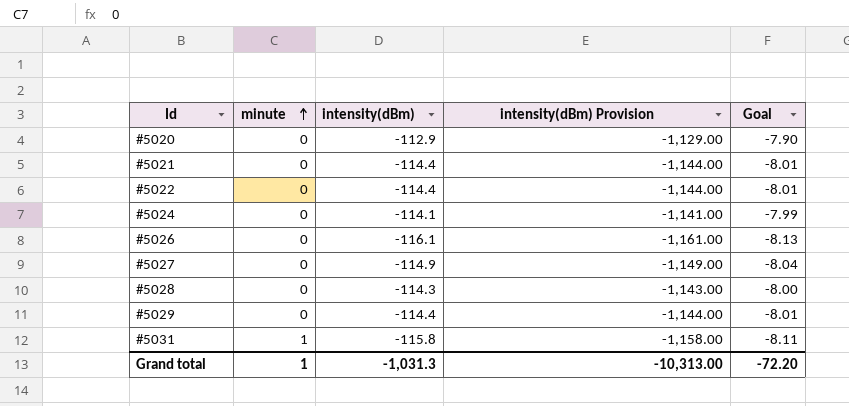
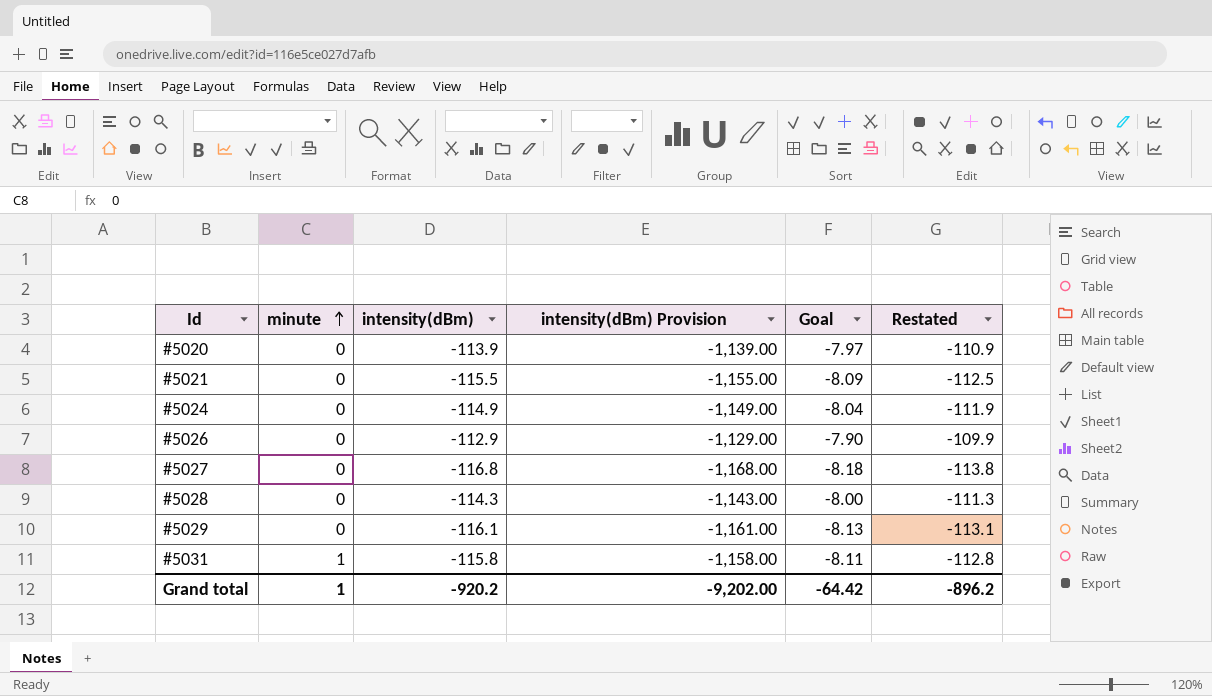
column Restated | formula: none -> [intensity(dBm)] + 3
row #5022: 0 | -114.4 | -1,144.00 | -8.01 -> none
#5020 | intensity(dBm): -112.9 -> -113.9
#5020 | intensity(dBm) Provision: -1,129.00 -> -1,139.00
#5020 | Goal: -7.90 -> -7.97
#5021 | intensity(dBm): -114.4 -> -115.5
#5021 | intensity(dBm) Provision: -1,144.00 -> -1,155.00
#5021 | Goal: -8.01 -> -8.09
#5024 | intensity(dBm): -114.1 -> -114.9
#5024 | intensity(dBm) Provision: -1,141.00 -> -1,149.00
#5024 | Goal: -7.99 -> -8.04
#5026 | intensity(dBm): -116.1 -> -112.9
#5026 | intensity(dBm) Provision: -1,161.00 -> -1,129.00
#5026 | Goal: -8.13 -> -7.90
#5027 | intensity(dBm): -114.9 -> -116.8
#5027 | intensity(dBm) Provision: -1,149.00 -> -1,168.00
#5027 | Goal: -8.04 -> -8.18
#5029 | intensity(dBm): -114.4 -> -116.1
#5029 | intensity(dBm) Provision: -1,144.00 -> -1,161.00
#5029 | Goal: -8.01 -> -8.13
Grand total | intensity(dBm): -1,031.3 -> -920.2
Grand total | intensity(dBm) Provision: -10,313.00 -> -9,202.00
Grand total | Goal: -72.20 -> -64.42

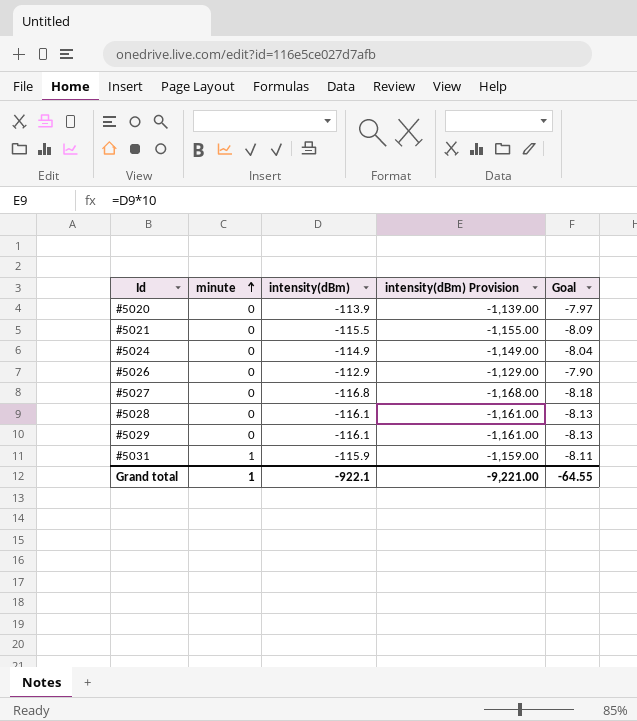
column Restated | formula: [intensity(dBm)] + 3 -> none
#5028 | intensity(dBm): -114.3 -> -116.1
#5028 | intensity(dBm) Provision: -1,143.00 -> -1,161.00
#5028 | Goal: -8.00 -> -8.13
#5031 | intensity(dBm): -115.8 -> -115.9
#5031 | intensity(dBm) Provision: -1,158.00 -> -1,159.00
Grand total | intensity(dBm): -920.2 -> -922.1
Grand total | intensity(dBm) Provision: -9,202.00 -> -9,221.00
Grand total | Goal: -64.42 -> -64.55

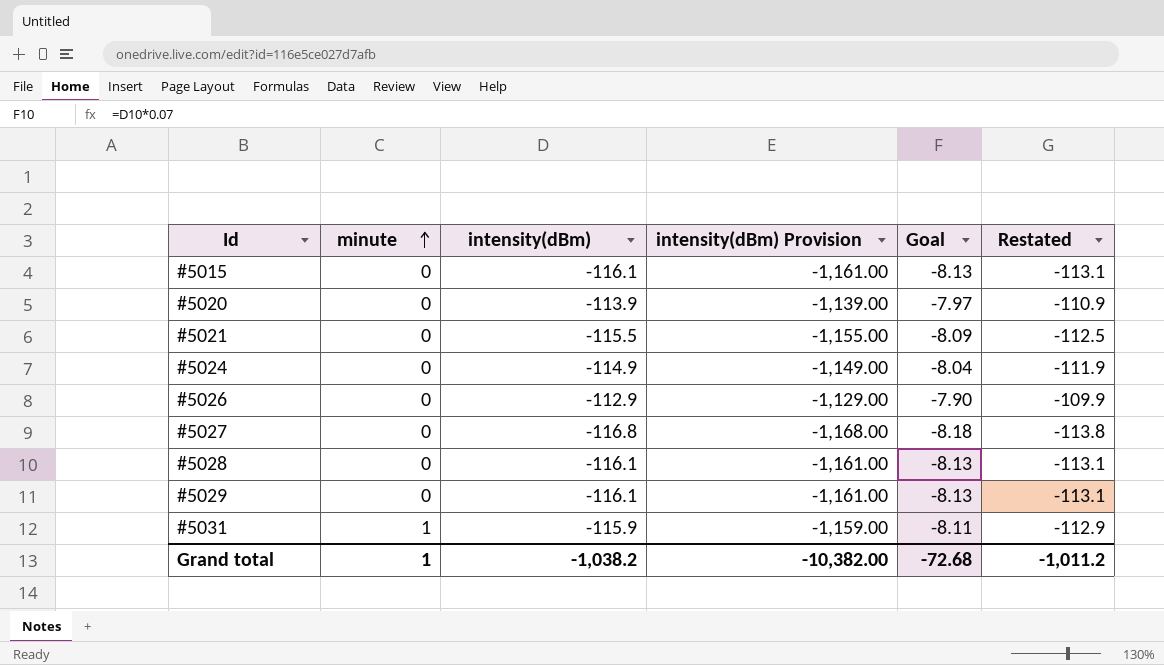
column Restated | formula: none -> [intensity(dBm)] + 3
row #5015: none -> 0 | -116.1 | -1,161.00 | -8.13 | -113.1
Grand total | intensity(dBm): -922.1 -> -1,038.2
Grand total | intensity(dBm) Provision: -9,221.00 -> -10,382.00
Grand total | Goal: -64.55 -> -72.68

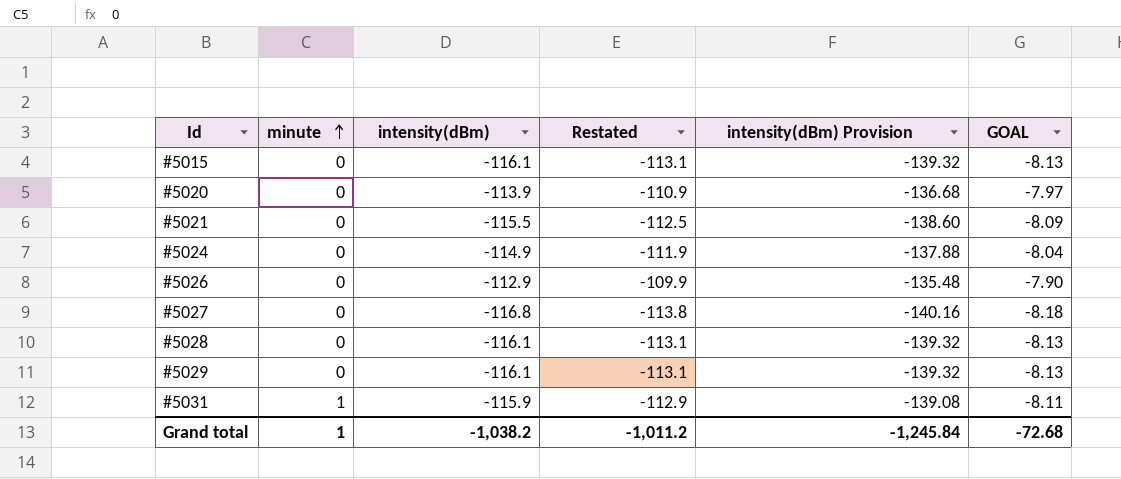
column Restated | position: 6 -> 4
column intensity(dBm) Provision | formula: [intensity(dBm)] * 10 -> [intensity(dBm)] * 1.2
column name: Goal -> GOAL
Grand total | intensity(dBm) Provision: -10,382.00 -> -1,245.84

